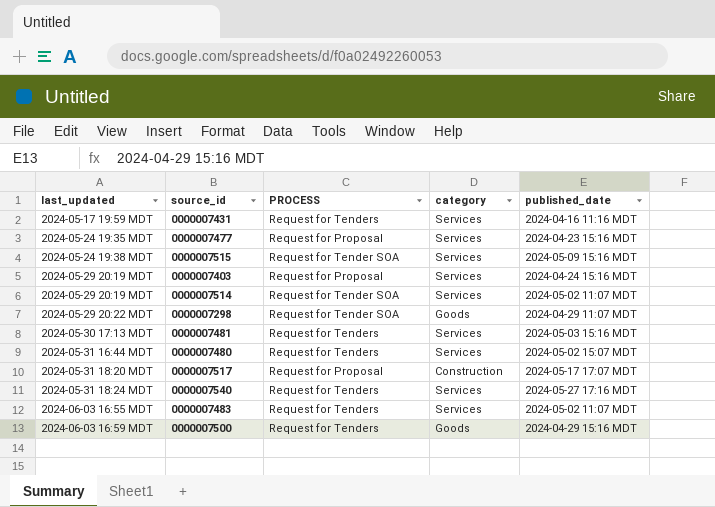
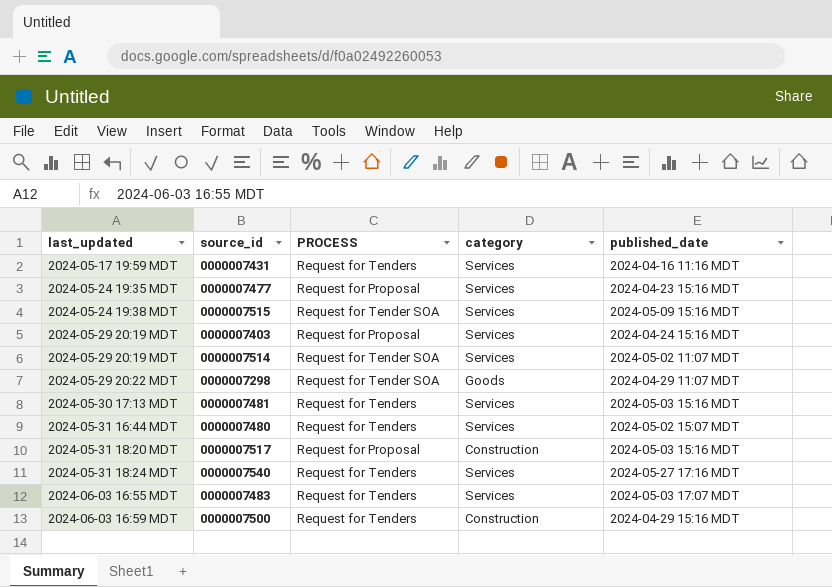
0000007517 | published_date: 2024-05-17 17:07 MDT -> 2024-05-03 15:16 MDT
0000007483 | published_date: 2024-05-02 11:07 MDT -> 2024-05-03 17:07 MDT
0000007500 | category: Goods -> Construction

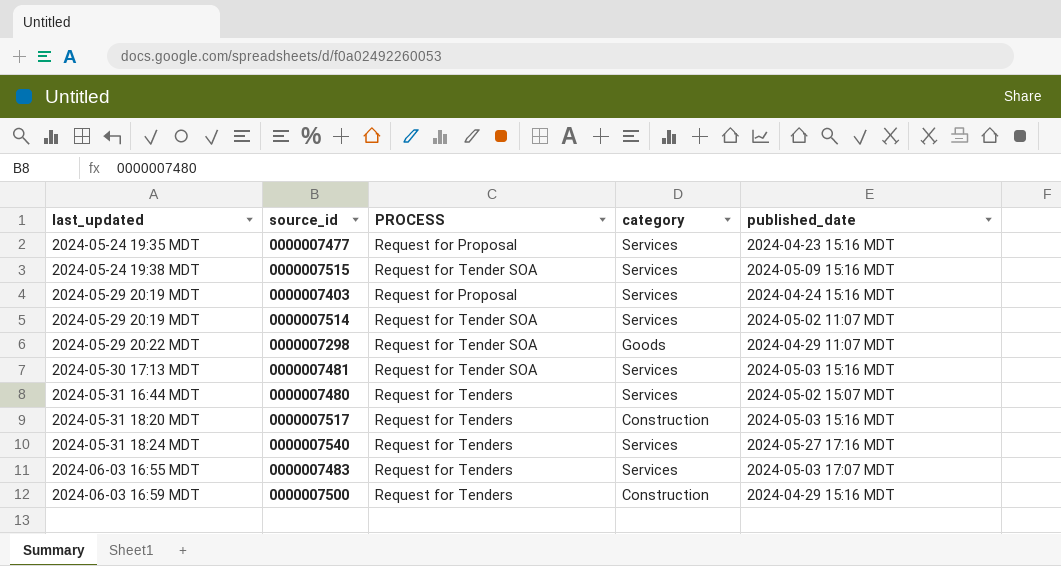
row 0000007431: 2024-05-17 19:59 MDT | Request for Tenders | Services | 2024-04-16 11:16 MDT -> none
0000007481 | PROCESS: Request for Tenders -> Request for Tender SOA
0000007517 | PROCESS: Request for Proposal -> Request for Tenders

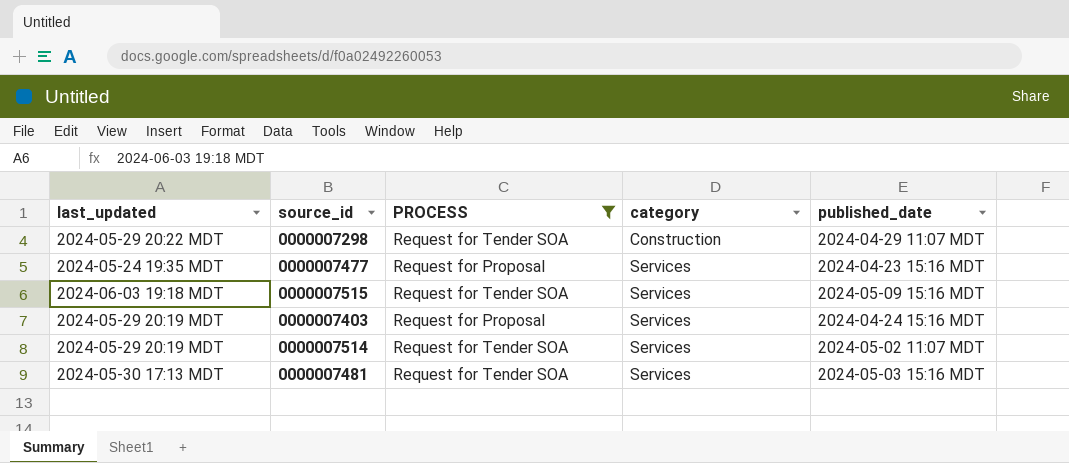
filter: none -> PROCESS != Request for Tenders
row order: last_updated ascending -> category ascending
0000007298 | category: Goods -> Construction
0000007515 | last_updated: 2024-05-24 19:38 MDT -> 2024-06-03 19:18 MDT

